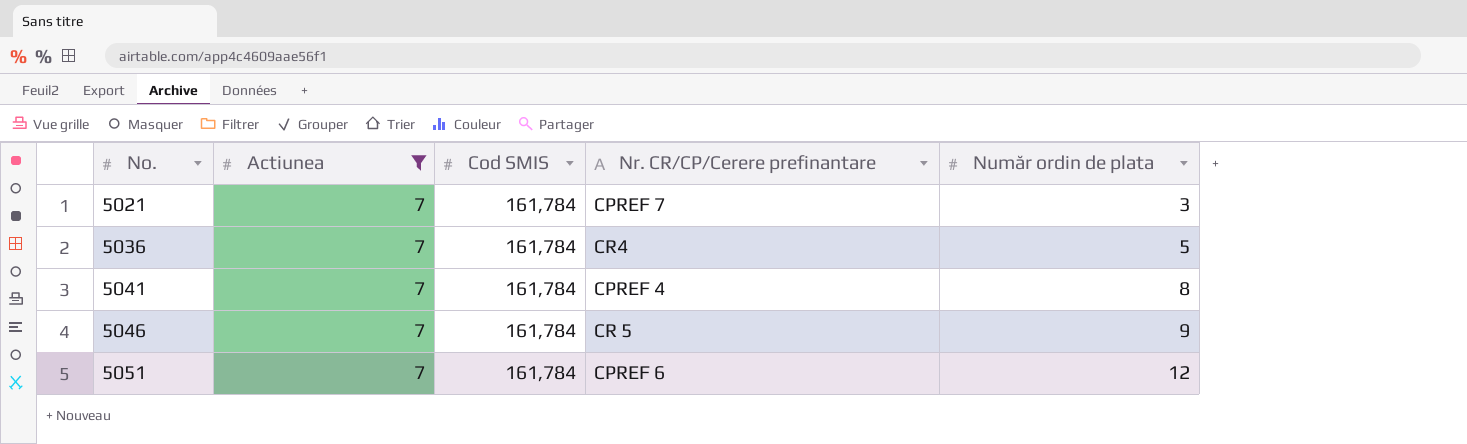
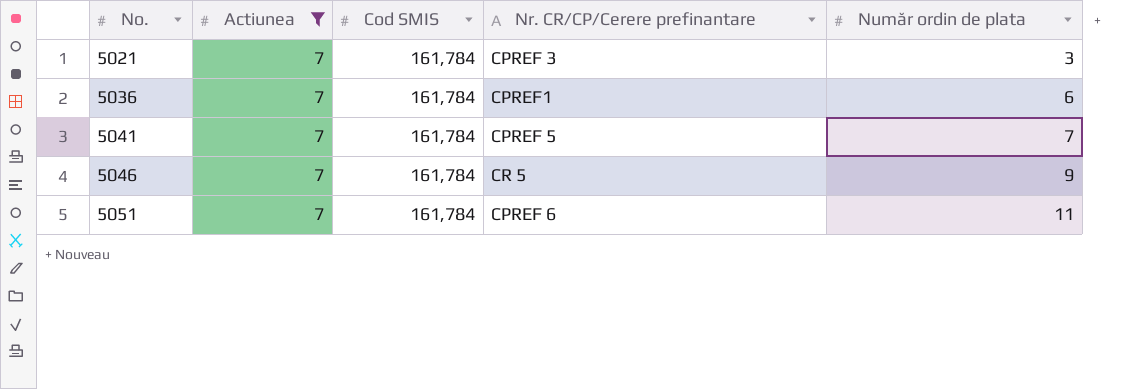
5021 | Nr. CR/CP/Cerere prefinantare: CPREF 7 -> CPREF 3
5036 | Nr. CR/CP/Cerere prefinantare: CR4 -> CPREF1
5036 | Număr ordin de plata: 5 -> 6
5041 | Nr. CR/CP/Cerere prefinantare: CPREF 4 -> CPREF 5
5041 | Număr ordin de plata: 8 -> 7
5051 | Număr ordin de plata: 12 -> 11

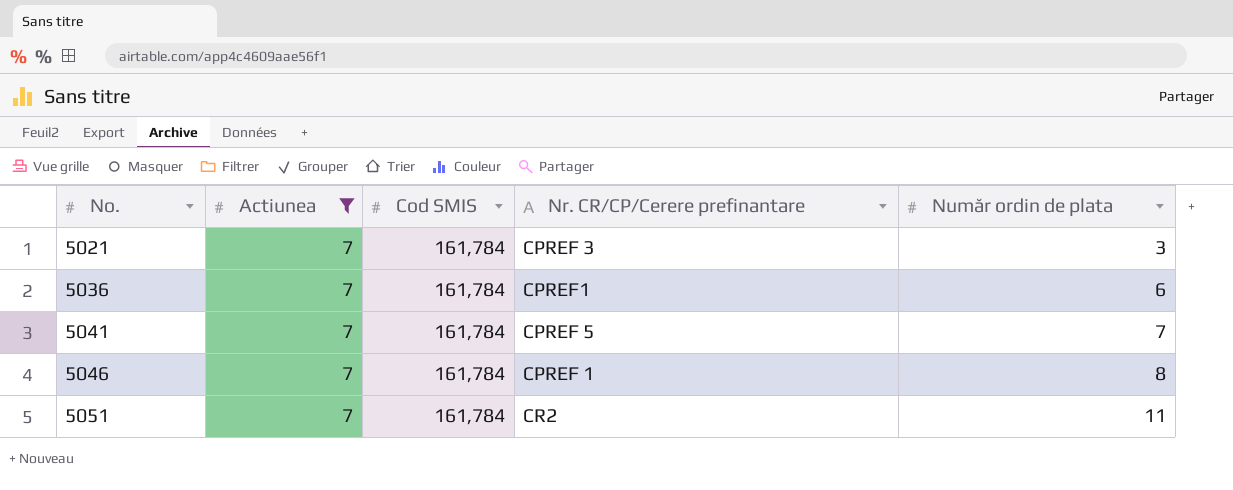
5046 | Nr. CR/CP/Cerere prefinantare: CR 5 -> CPREF 1
5046 | Număr ordin de plata: 9 -> 8
5051 | Nr. CR/CP/Cerere prefinantare: CPREF 6 -> CR2

